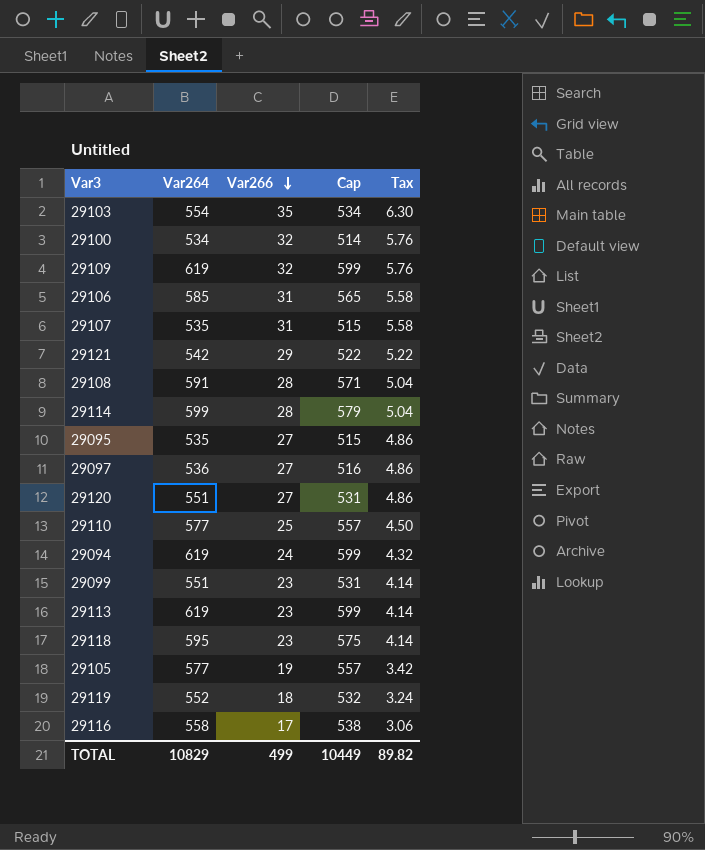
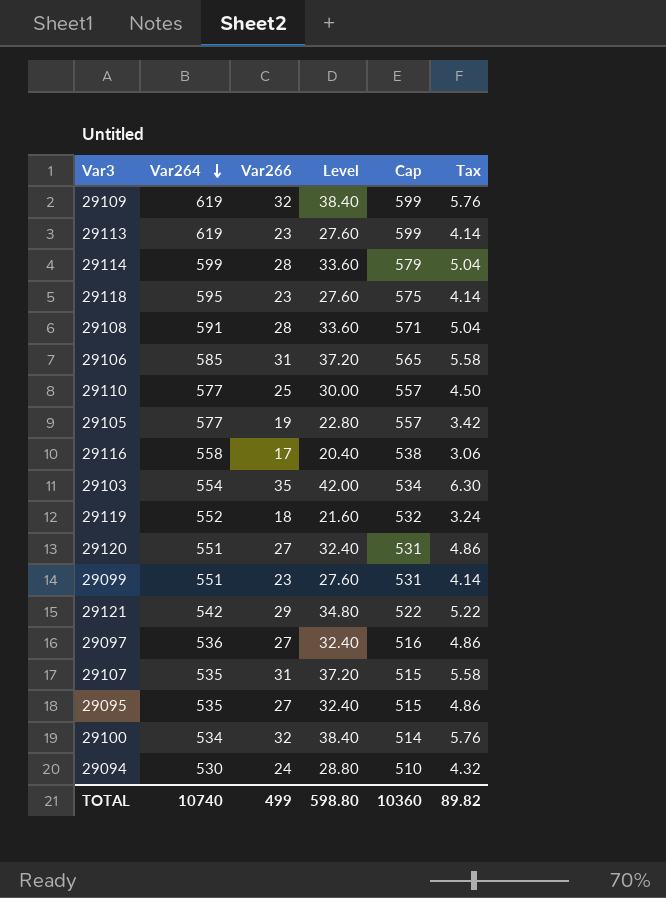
row order: Var266 descending -> Var264 descending
column Level | formula: none -> [Var266] * 1.2
29094 | Var264: 619 -> 530
29094 | Cap: 599 -> 510
TOTAL | Var264: 10829 -> 10740
TOTAL | Cap: 10449 -> 10360

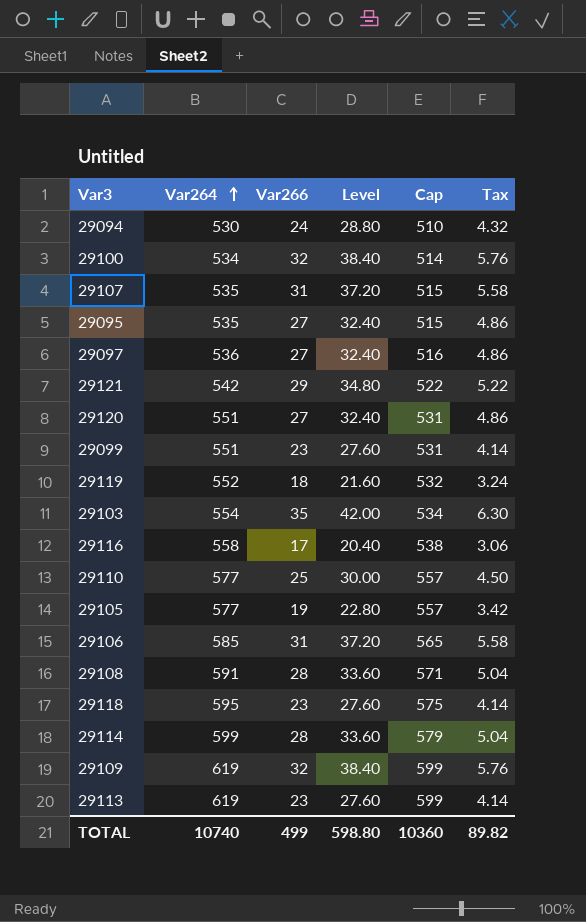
row order: Var264 descending -> Var264 ascending

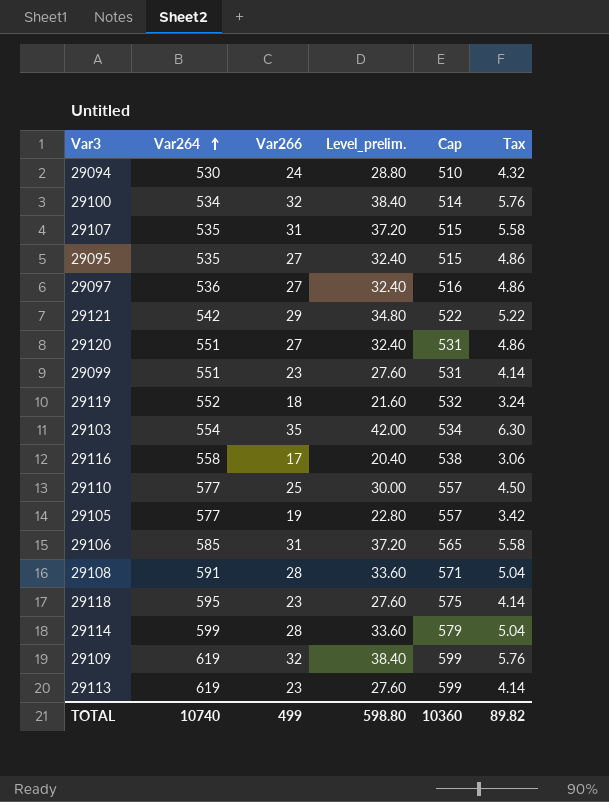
column name: Level -> Level_prelim.

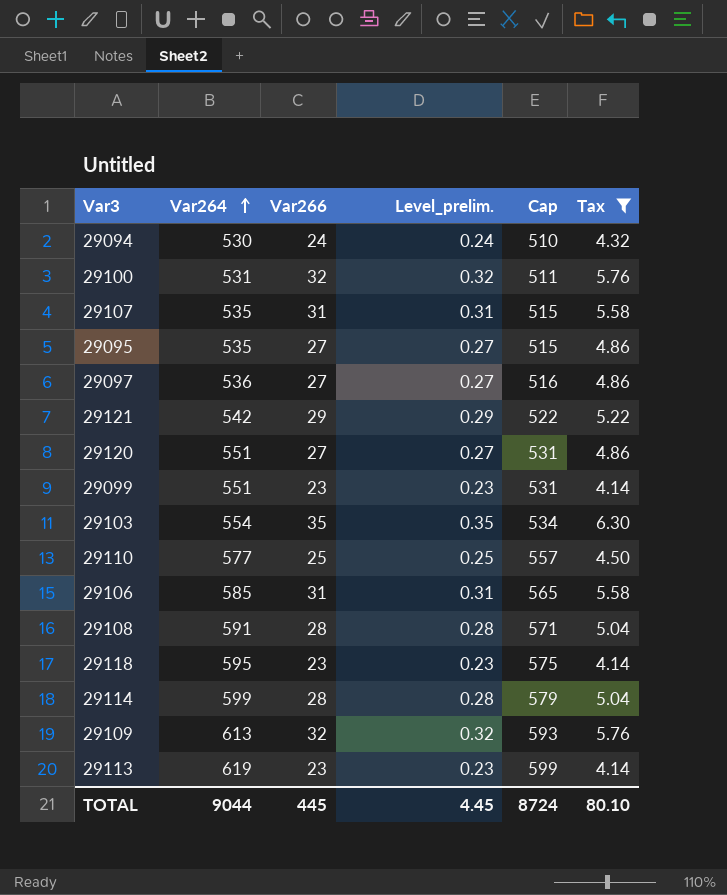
filter: none -> Tax >= 4.14
column Level_prelim. | formula: [Var266] * 1.2 -> [Var266] * 0.01
29100 | Var264: 534 -> 531
29100 | Cap: 514 -> 511
29109 | Var264: 619 -> 613
29109 | Cap: 599 -> 593
TOTAL | Var264: 10740 -> 9044
TOTAL | Var266: 499 -> 445
TOTAL | Level_prelim.: 598.80 -> 4.45
TOTAL | Cap: 10360 -> 8724
TOTAL | Tax: 89.82 -> 80.10

